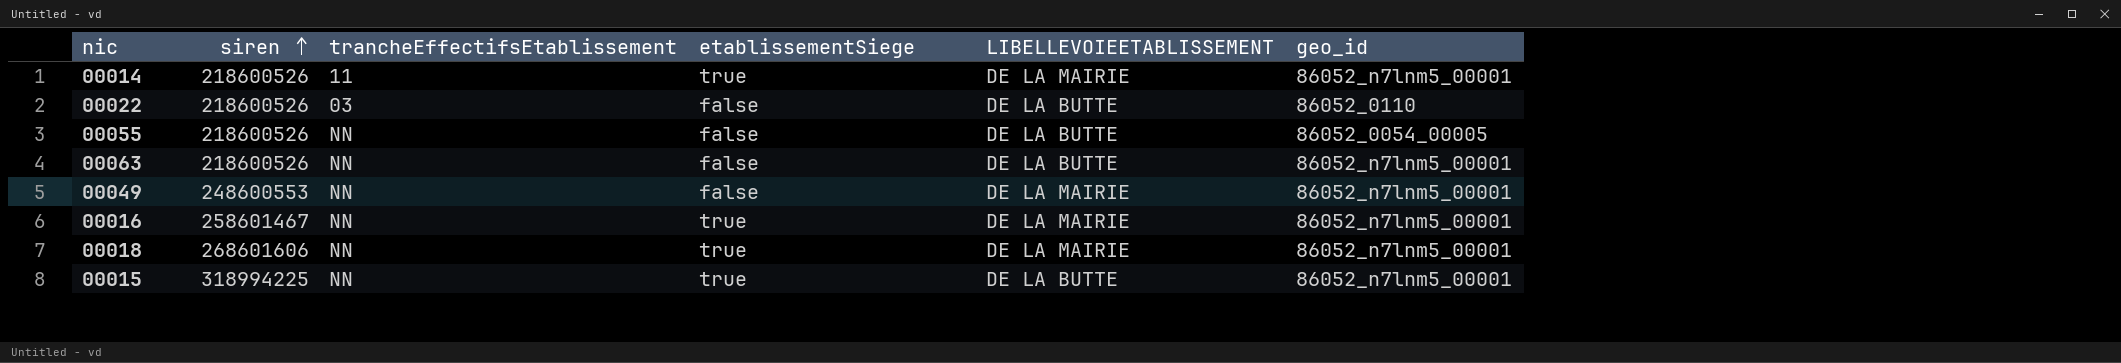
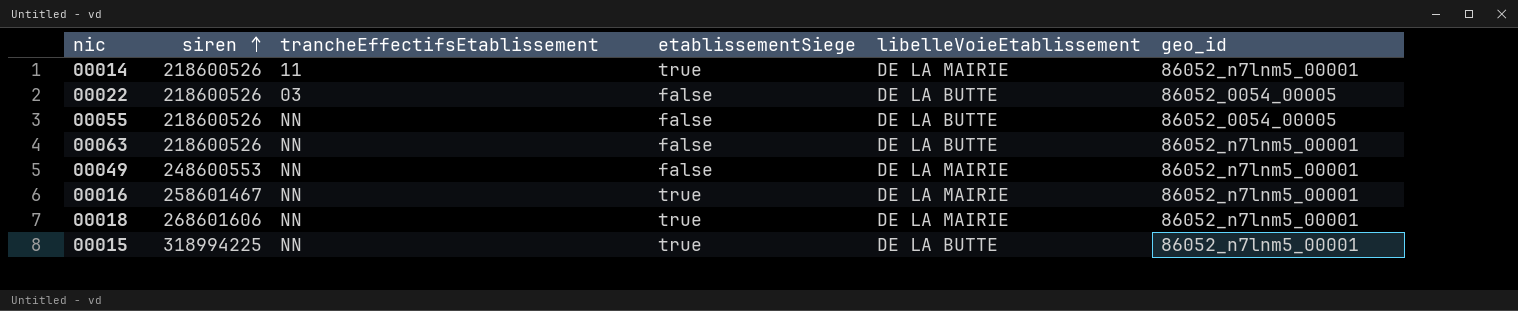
column name: LIBELLEVOIEETABLISSEMENT -> libelleVoieEtablissement
00022 | geo_id: 86052_0110 -> 86052_0054_00005

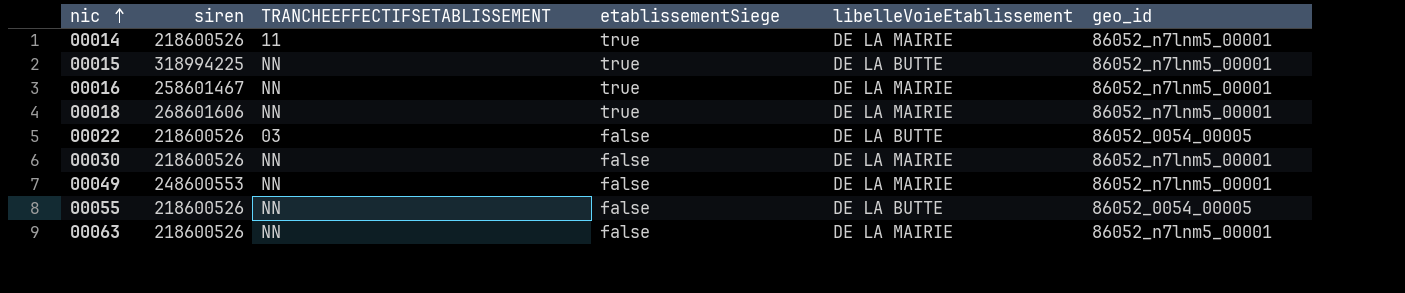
row order: siren ascending -> nic ascending
column name: trancheEffectifsEtablissement -> TRANCHEEFFECTIFSETABLISSEMENT
row 00030: none -> 218600526 | NN | false | DE LA MAIRIE | 86052_n7lnm5_00001
00063 | libelleVoieEtablissement: DE LA BUTTE -> DE LA MAIRIE

